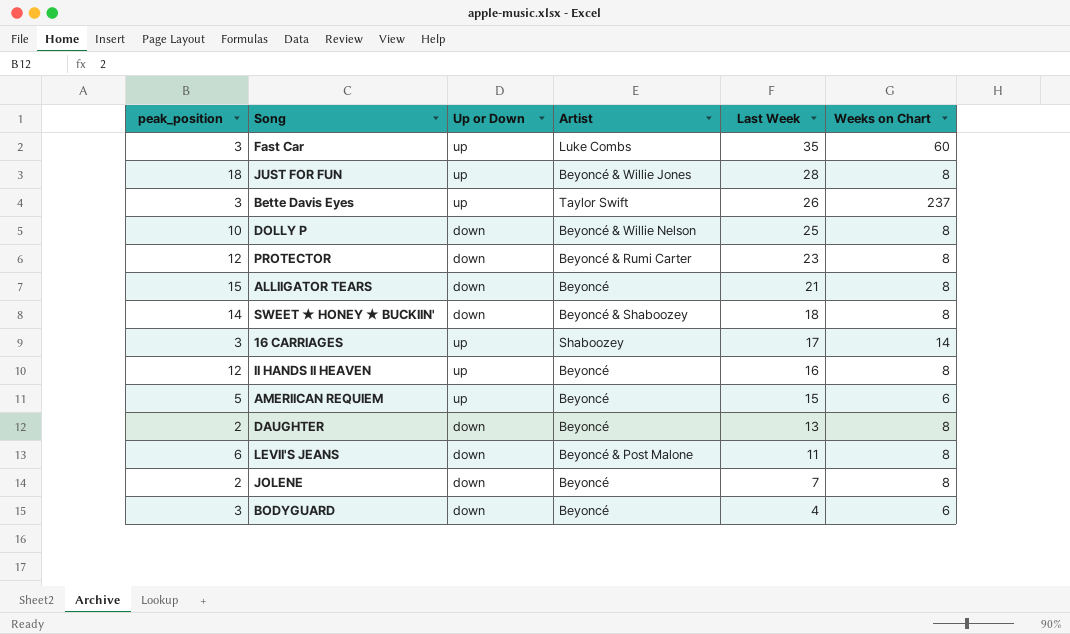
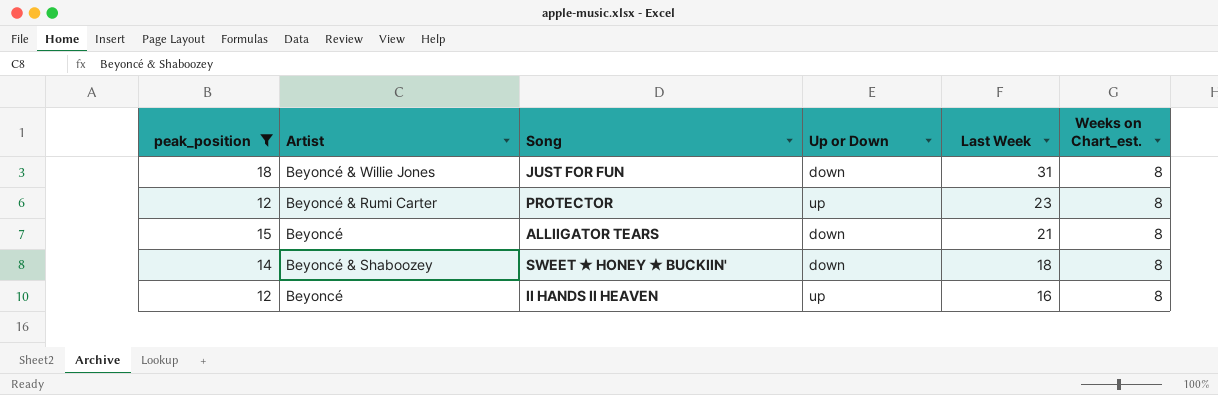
filter: none -> peak_position >= 12
column Artist | position: 4 -> 2
column name: Weeks on Chart -> Weeks on Chart_est.
JUST FOR FUN | Up or Down: up -> down
JUST FOR FUN | Last Week: 28 -> 31
PROTECTOR | Up or Down: down -> up

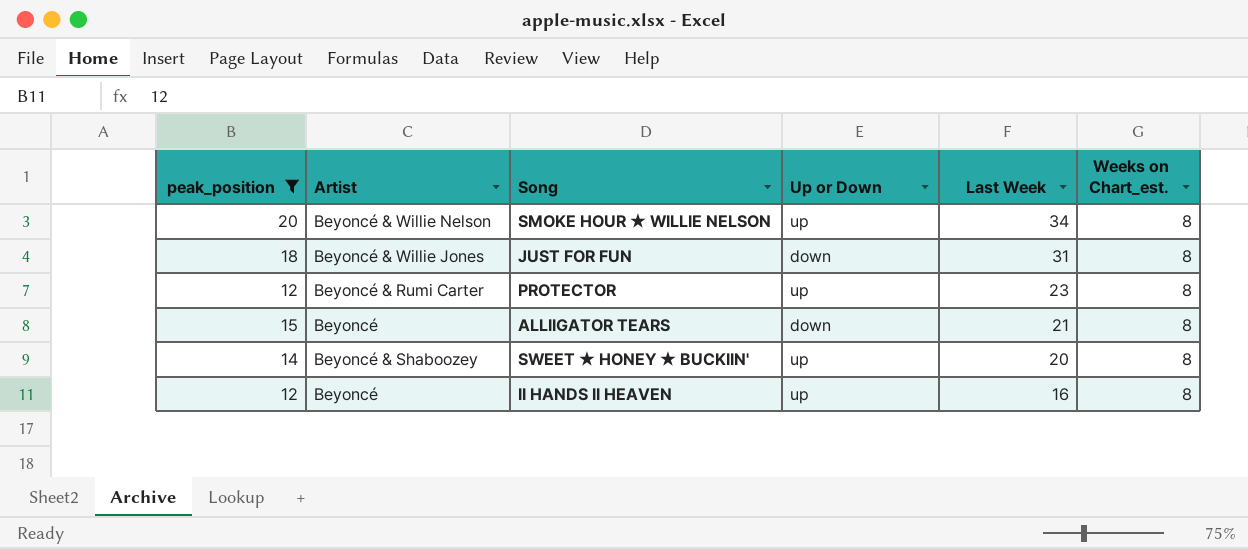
row SMOKE HOUR ★ WILLIE NELSON: none -> 20 | Beyoncé & Willie Nelson | up | 34 | 8
SWEET ★ HONEY ★ BUCKIIN' | Up or Down: down -> up
SWEET ★ HONEY ★ BUCKIIN' | Last Week: 18 -> 20

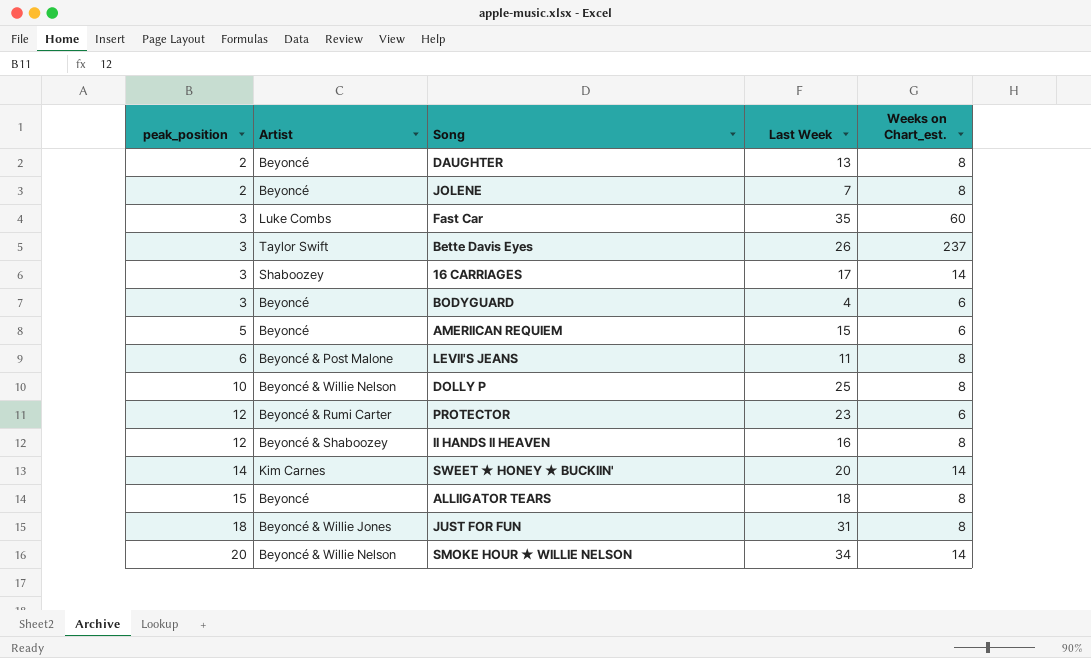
filter: peak_position >= 12 -> none
row order: Last Week descending -> peak_position ascending
column Up or Down | position: 4 -> none
PROTECTOR | Weeks on Chart_est.: 8 -> 6
II HANDS II HEAVEN | Artist: Beyoncé -> Beyoncé & Shaboozey
SWEET ★ HONEY ★ BUCKIIN' | Artist: Beyoncé & Shaboozey -> Kim Carnes
SWEET ★ HONEY ★ BUCKIIN' | Weeks on Chart_est.: 8 -> 14
ALLIIGATOR TEARS | Last Week: 21 -> 18
SMOKE HOUR ★ WILLIE NELSON | Weeks on Chart_est.: 8 -> 14

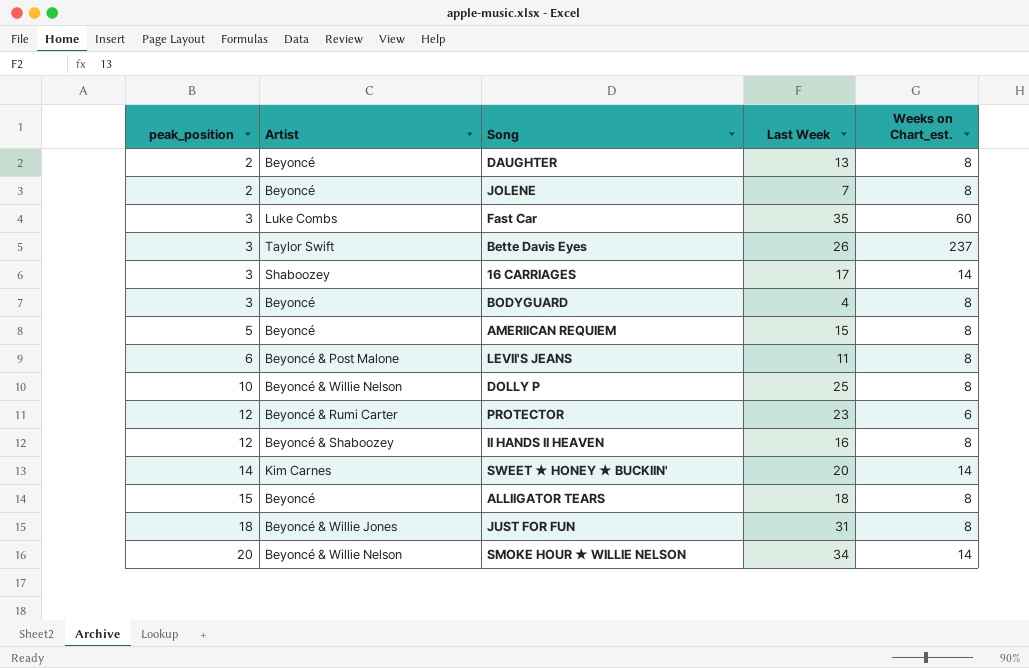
BODYGUARD | Weeks on Chart_est.: 6 -> 8
AMERIICAN REQUIEM | Weeks on Chart_est.: 6 -> 8

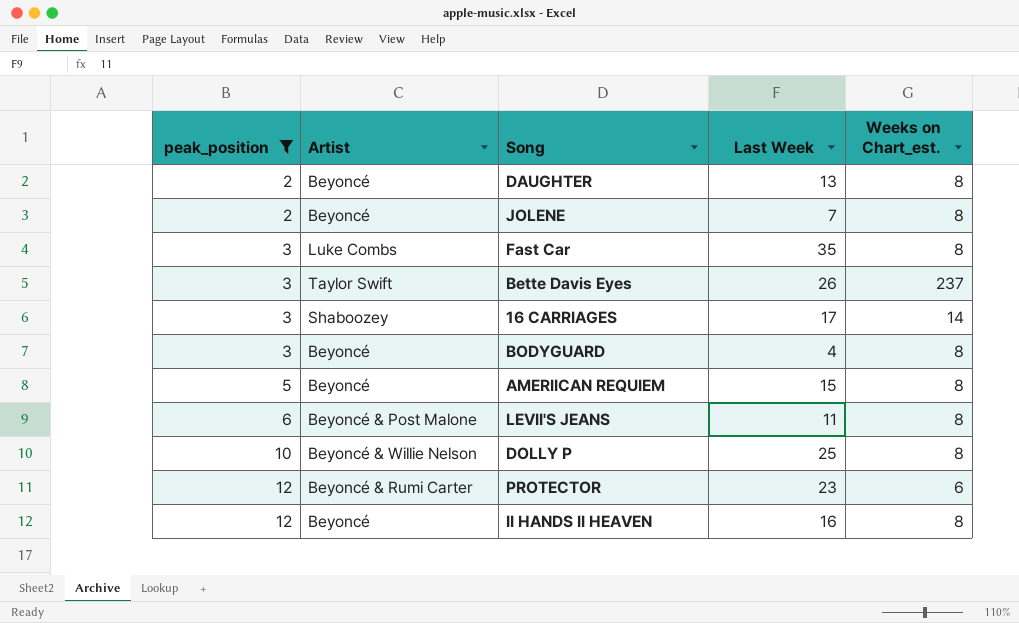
filter: none -> peak_position <= 12
Fast Car | Weeks on Chart_est.: 60 -> 8
II HANDS II HEAVEN | Artist: Beyoncé & Shaboozey -> Beyoncé

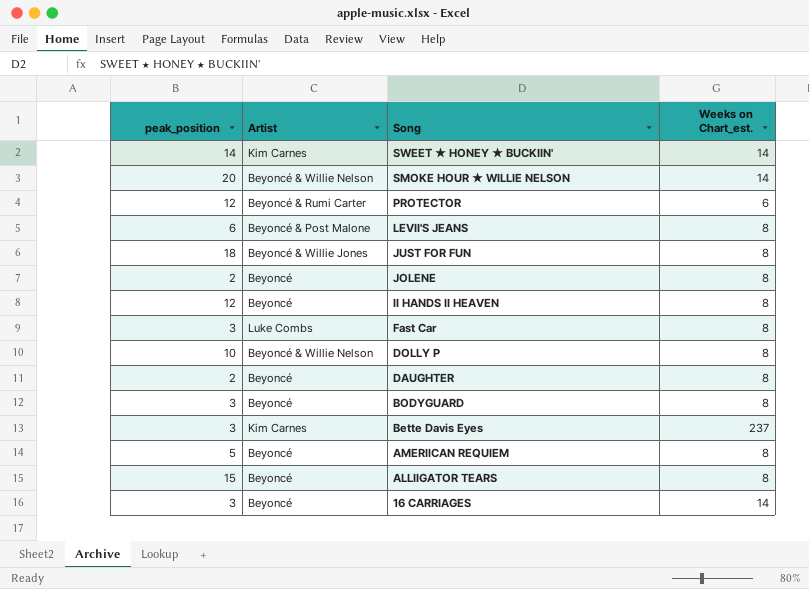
filter: peak_position <= 12 -> none
row order: peak_position ascending -> Song descending
column Last Week | position: 4 -> none
Bette Davis Eyes | Artist: Taylor Swift -> Kim Carnes
16 CARRIAGES | Artist: Shaboozey -> Beyoncé

